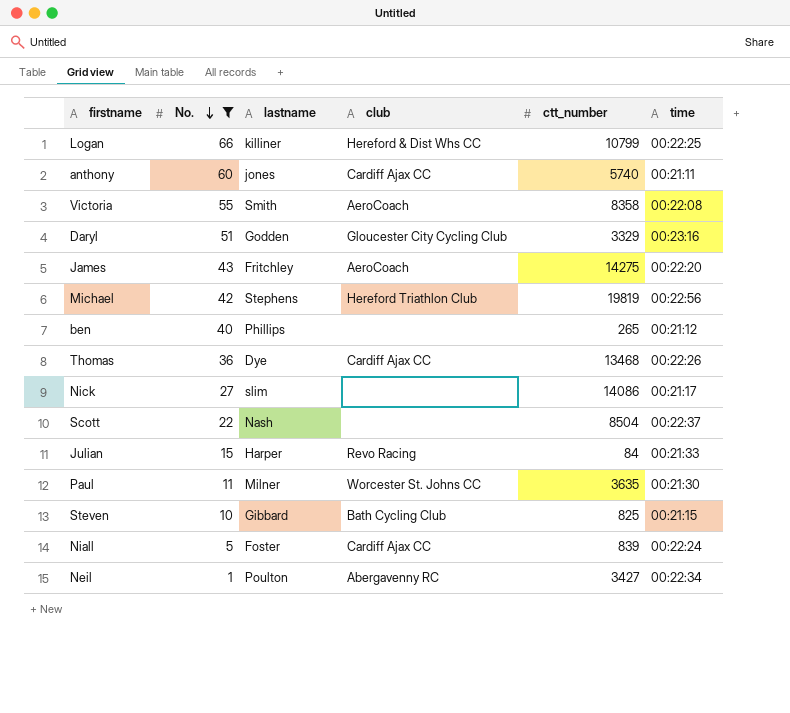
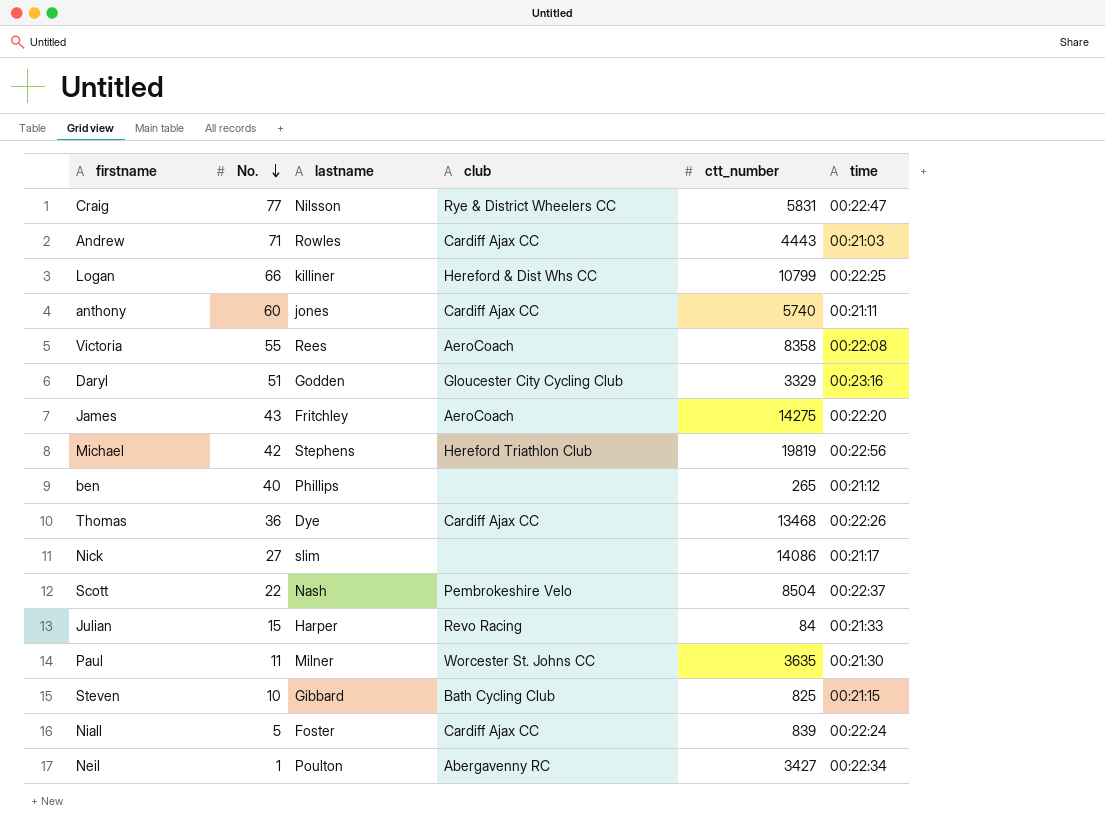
filter: No. <= 66 -> none
Victoria | lastname: Smith -> Rees
Scott | club: none -> Pembrokeshire Velo

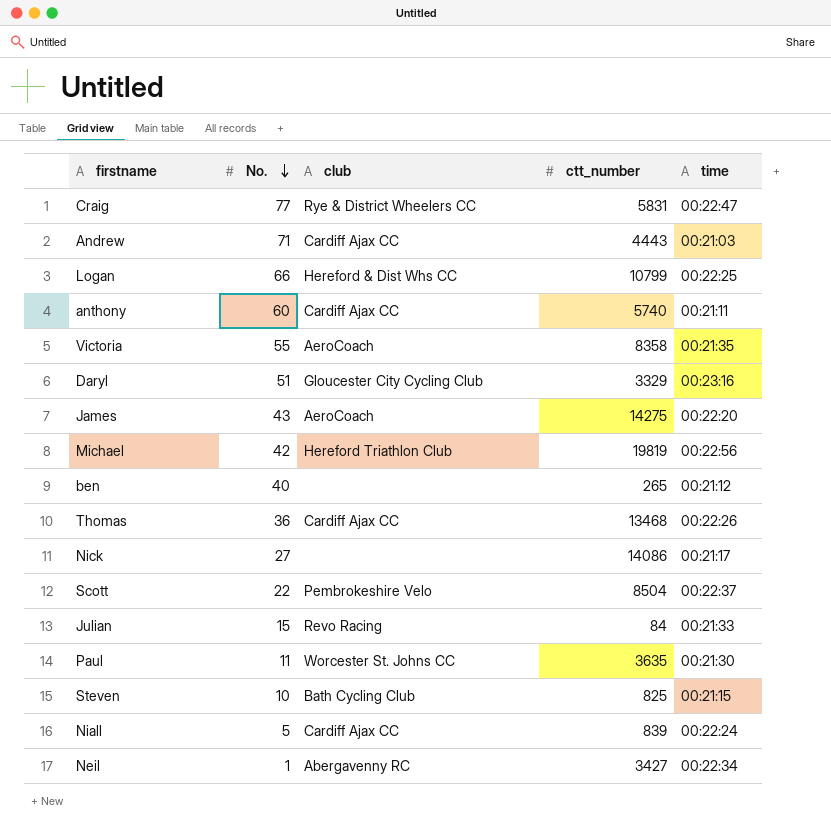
column lastname | position: 3 -> none
Victoria | time: 00:22:08 -> 00:21:35

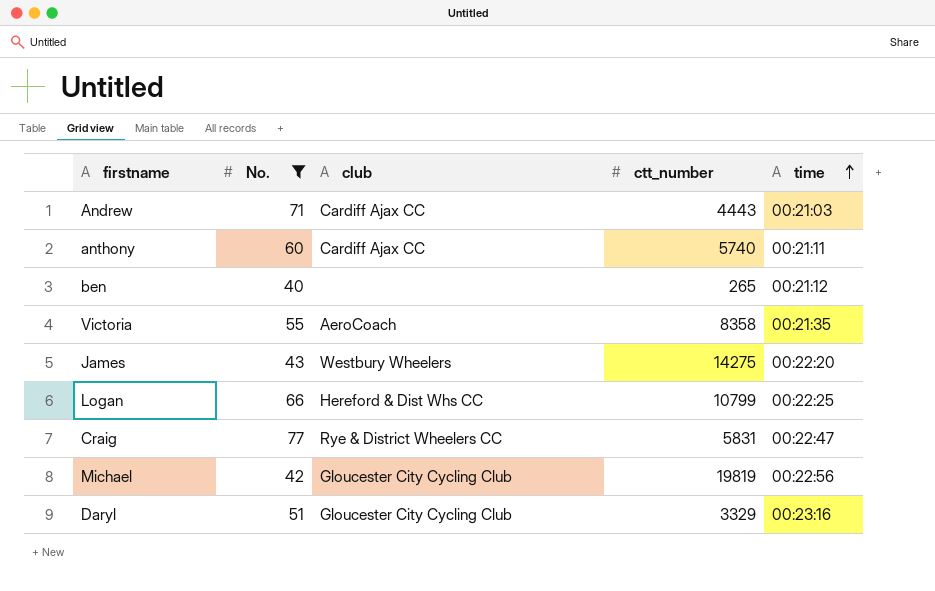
filter: none -> No. >= 40
row order: No. descending -> time ascending
James | club: AeroCoach -> Westbury Wheelers
Michael | club: Hereford Triathlon Club -> Gloucester City Cycling Club

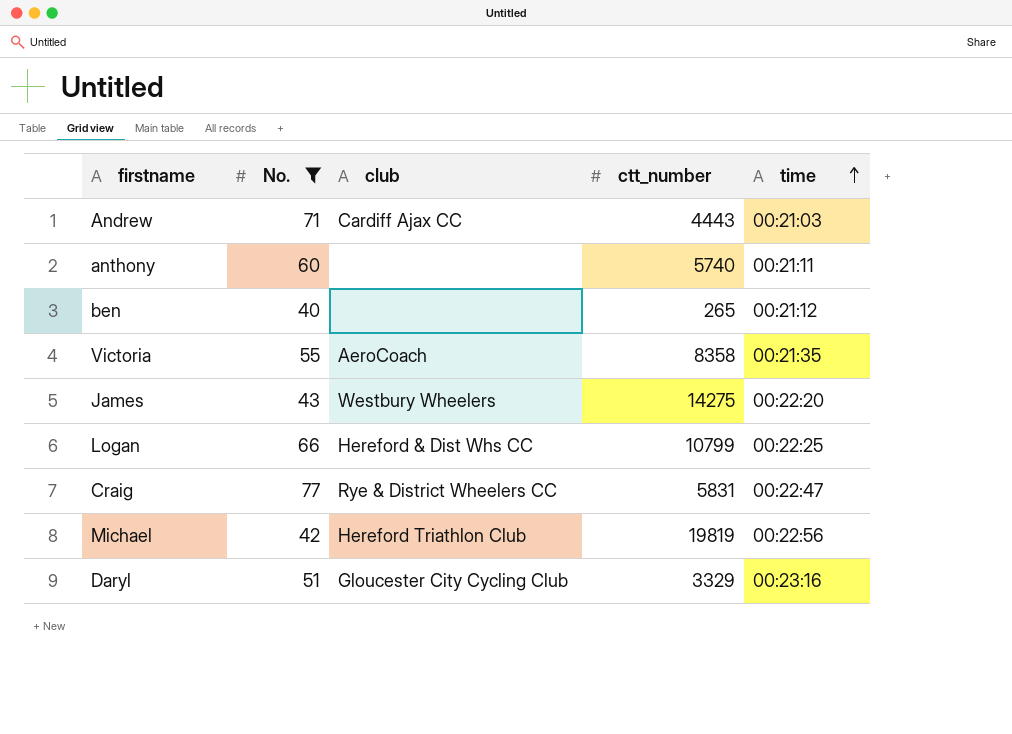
anthony | club: Cardiff Ajax CC -> none
Michael | club: Gloucester City Cycling Club -> Hereford Triathlon Club

